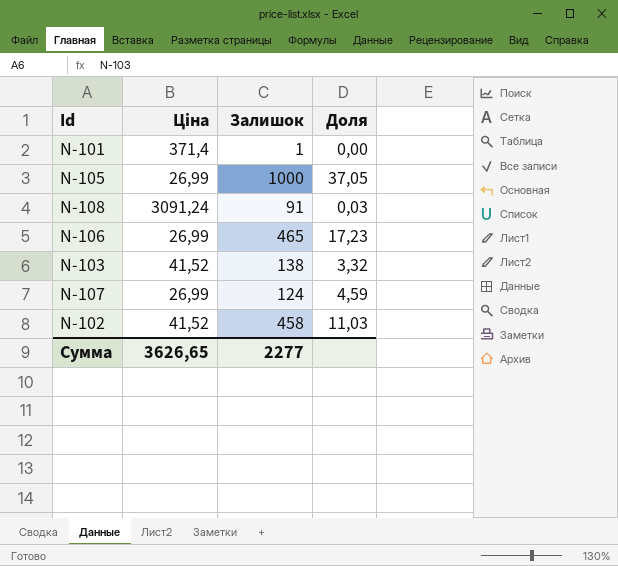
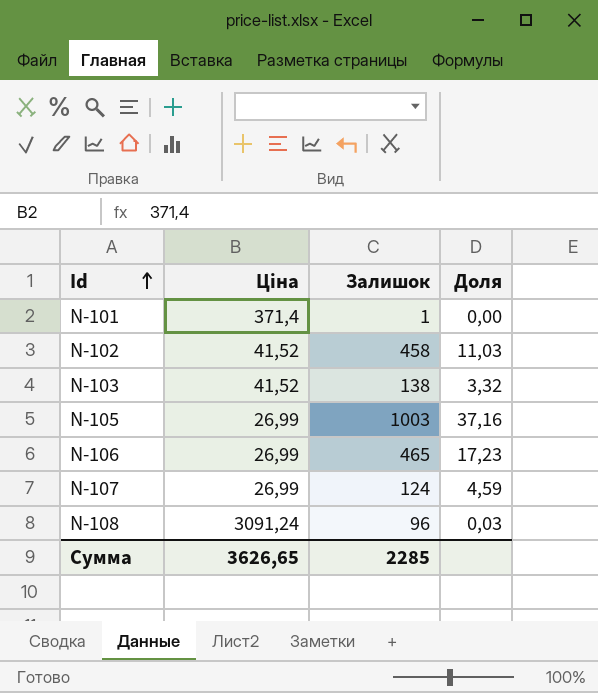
row order: none -> Id ascending
N-105 | Залишок: 1000 -> 1003
N-105 | Доля: 37,05 -> 37,16
N-108 | Залишок: 91 -> 96
Сумма | Залишок: 2277 -> 2285

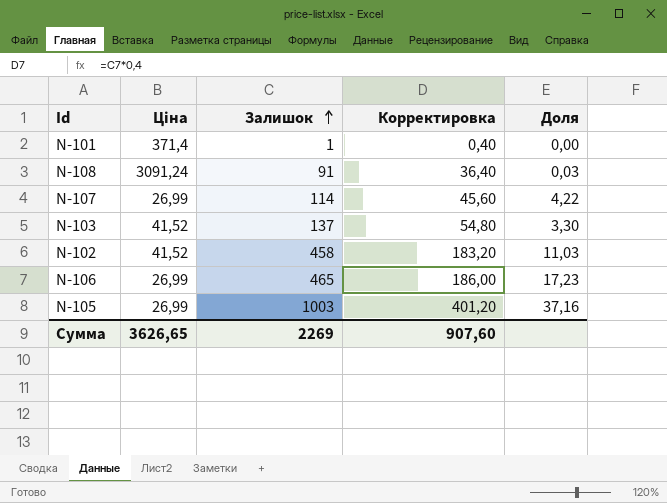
row order: Id ascending -> Залишок ascending
column Корректировка | formula: none -> [Залишок] * 0,4
N-108 | Залишок: 96 -> 91
N-107 | Залишок: 124 -> 114
N-107 | Доля: 4,59 -> 4,22
N-103 | Залишок: 138 -> 137
N-103 | Доля: 3,32 -> 3,30
Сумма | Залишок: 2285 -> 2269

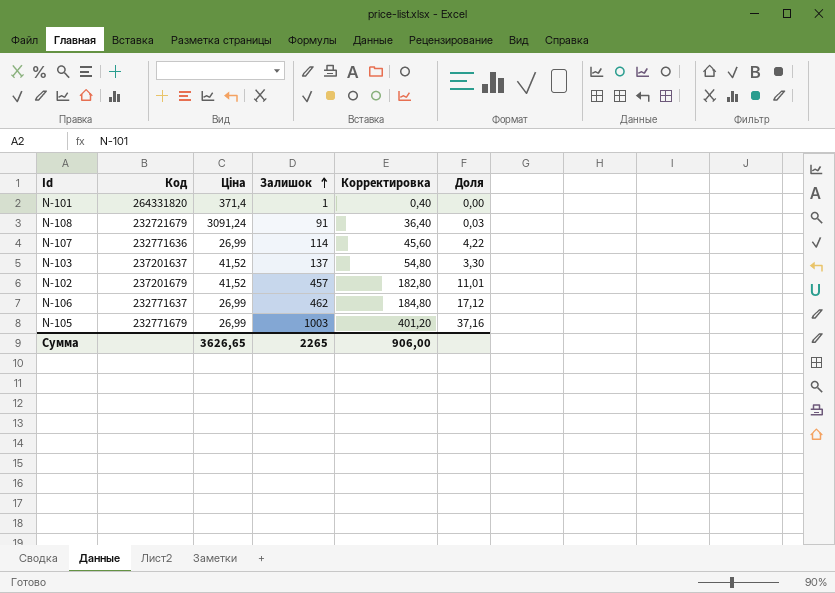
column Код | position: none -> 2
N-102 | Залишок: 458 -> 457
N-102 | Корректировка: 183,20 -> 182,80
N-102 | Доля: 11,03 -> 11,01
N-106 | Залишок: 465 -> 462
N-106 | Корректировка: 186,00 -> 184,80
N-106 | Доля: 17,23 -> 17,12
Сумма | Залишок: 2269 -> 2265
Сумма | Корректировка: 907,60 -> 906,00

